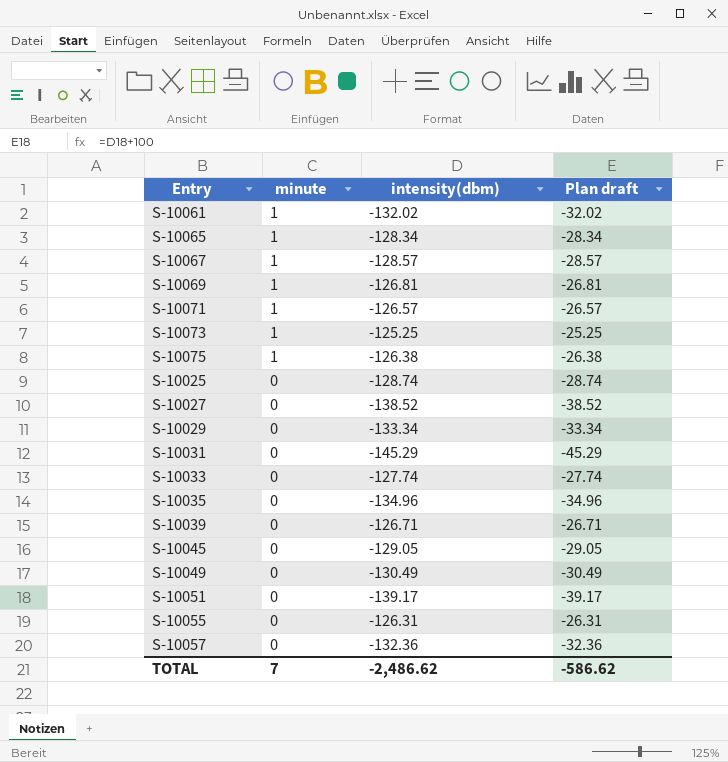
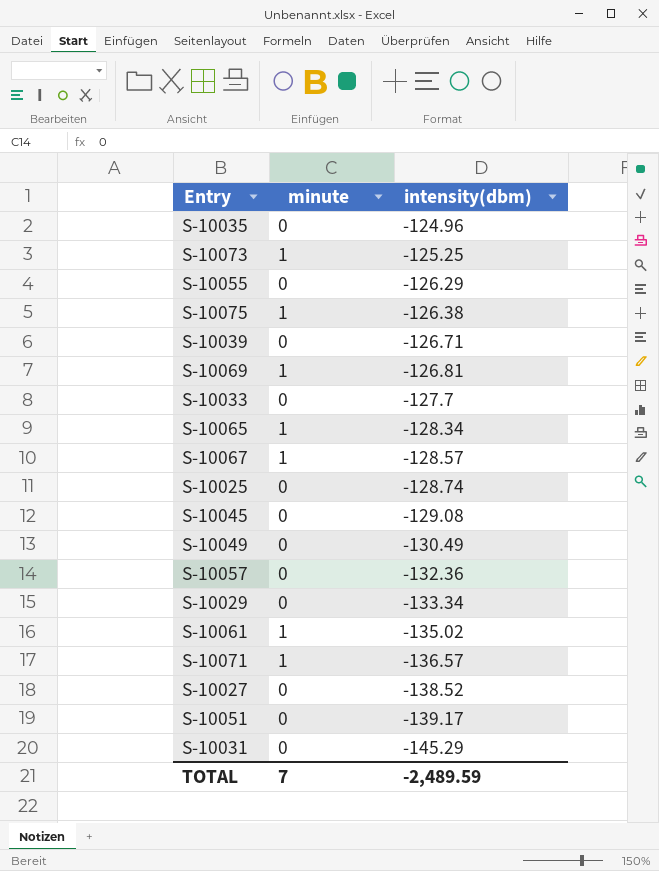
row order: minute descending -> intensity(dbm) descending
column Plan draft | formula: [intensity(dbm)] + 100 -> none
S-10035 | intensity(dbm): -134.96 -> -124.96
S-10055 | intensity(dbm): -126.31 -> -126.29
S-10033 | intensity(dbm): -127.74 -> -127.7
S-10045 | intensity(dbm): -129.05 -> -129.08
S-10061 | intensity(dbm): -132.02 -> -135.02
S-10071 | intensity(dbm): -126.57 -> -136.57
TOTAL | intensity(dbm): -2,486.62 -> -2,489.59

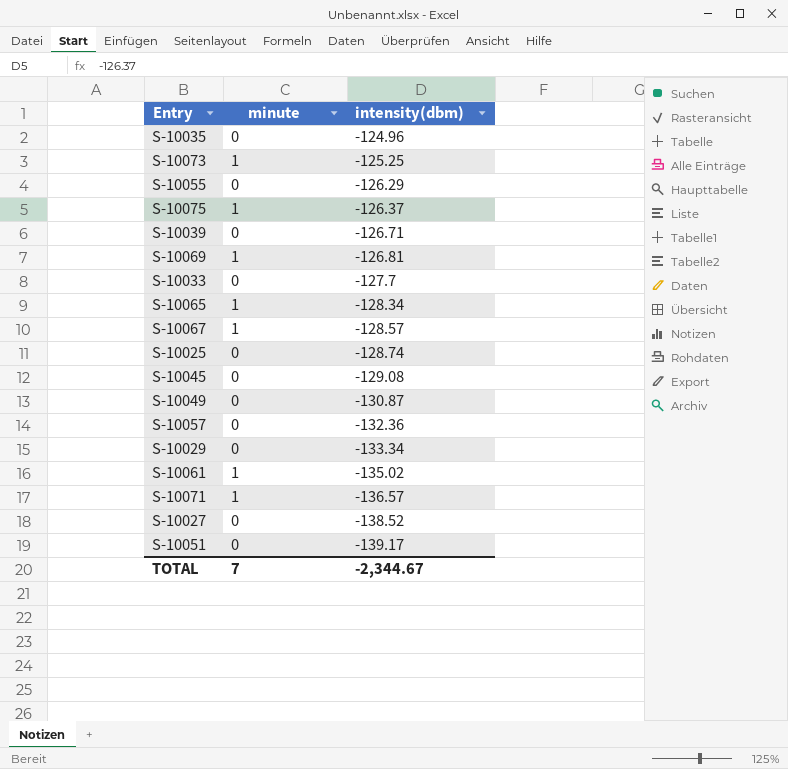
row S-10031: 0 | -145.29 -> none
S-10075 | intensity(dbm): -126.38 -> -126.37
S-10049 | intensity(dbm): -130.49 -> -130.87
TOTAL | intensity(dbm): -2,489.59 -> -2,344.67

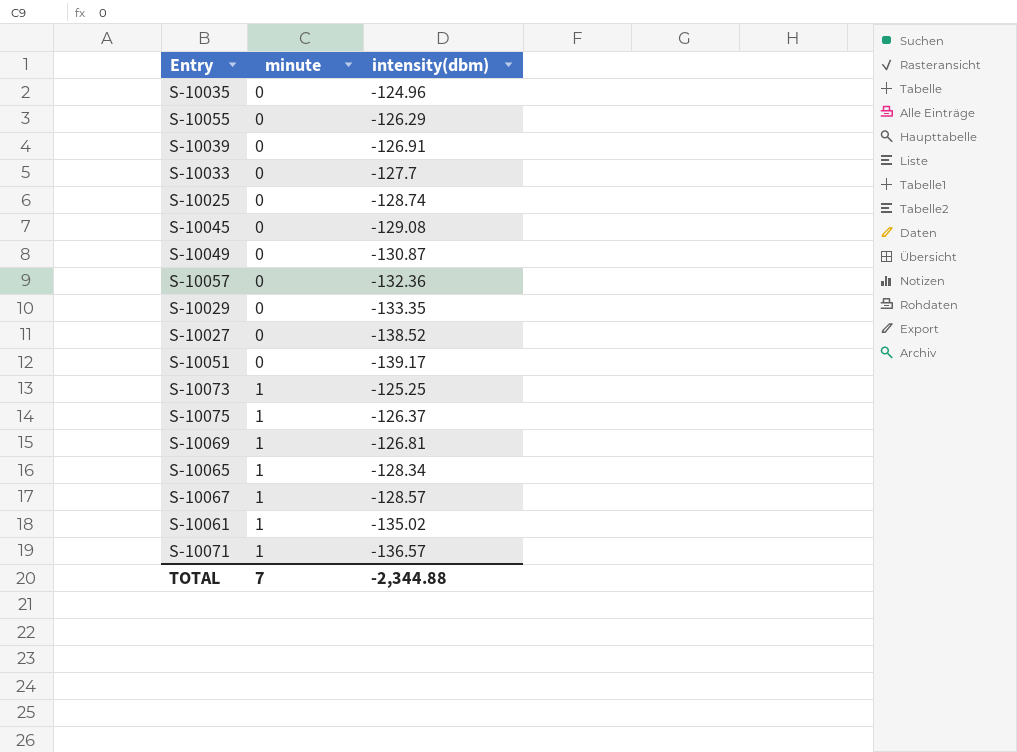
row order: intensity(dbm) descending -> minute ascending
S-10039 | intensity(dbm): -126.71 -> -126.91
S-10029 | intensity(dbm): -133.34 -> -133.35
TOTAL | intensity(dbm): -2,344.67 -> -2,344.88

